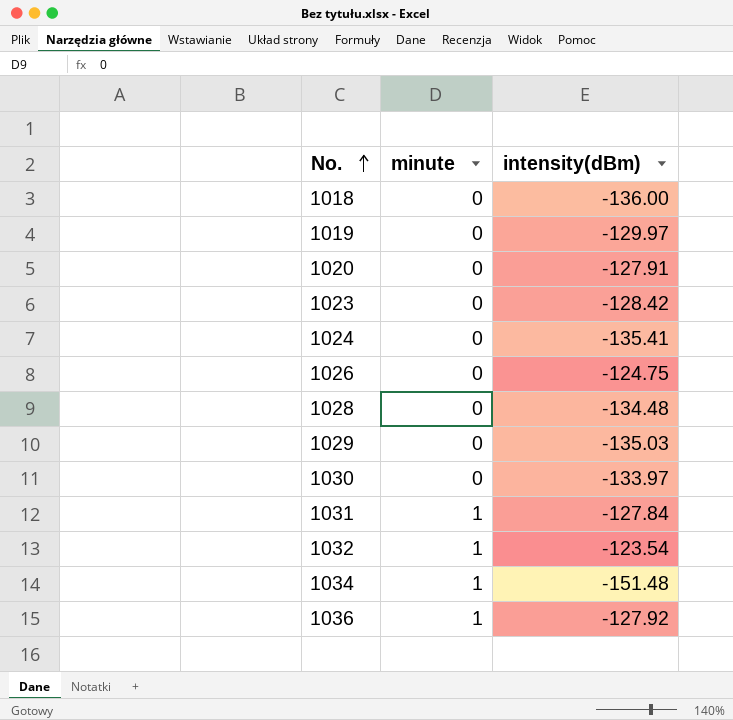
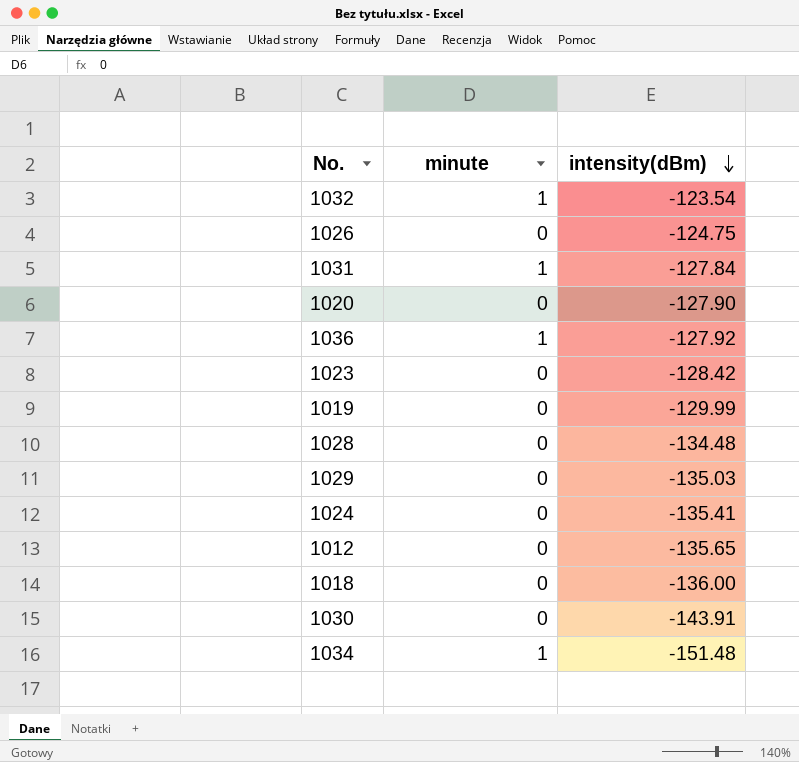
row order: No. ascending -> intensity(dBm) descending
1020 | intensity(dBm): -127.91 -> -127.90
1019 | intensity(dBm): -129.97 -> -129.99
row 1012: none -> 0 | -135.65
1030 | intensity(dBm): -133.97 -> -143.91

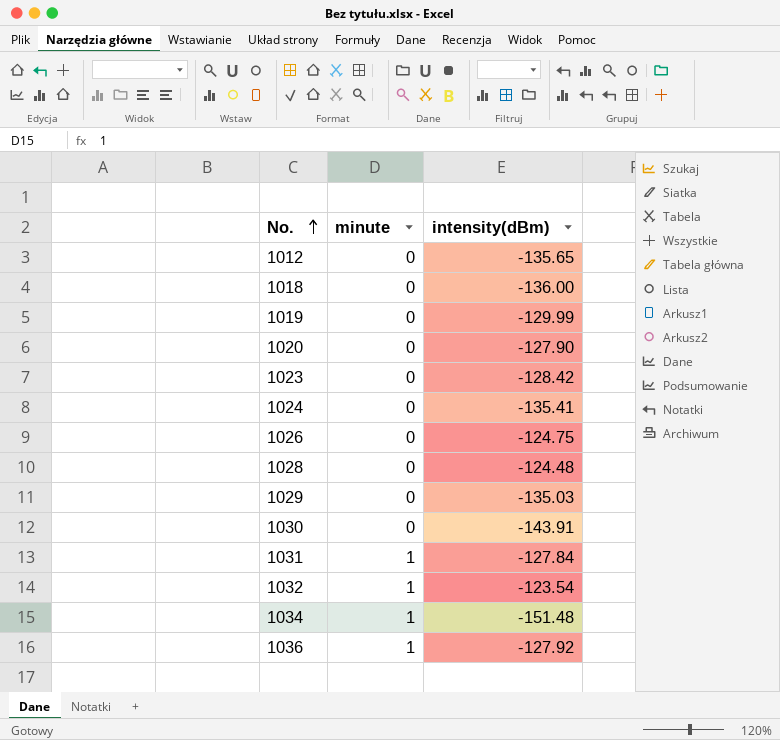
row order: intensity(dBm) descending -> No. ascending
1028 | intensity(dBm): -134.48 -> -124.48

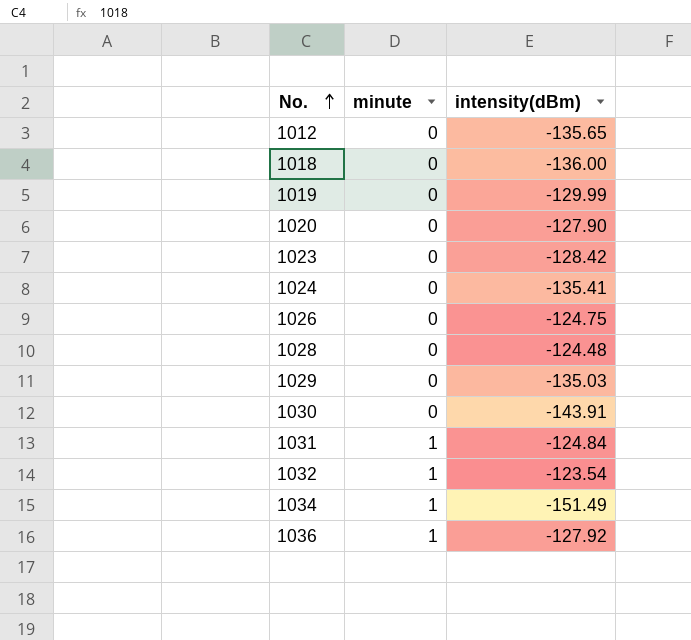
1031 | intensity(dBm): -127.84 -> -124.84
1034 | intensity(dBm): -151.48 -> -151.49

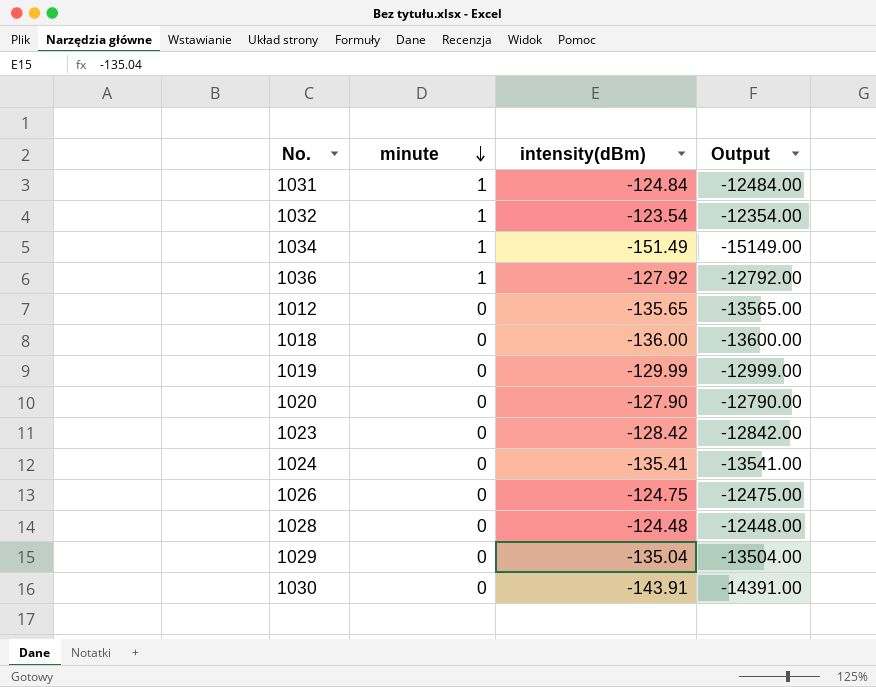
row order: No. ascending -> minute descending
column Output | formula: none -> [intensity(dBm)] * 100
1029 | intensity(dBm): -135.03 -> -135.04

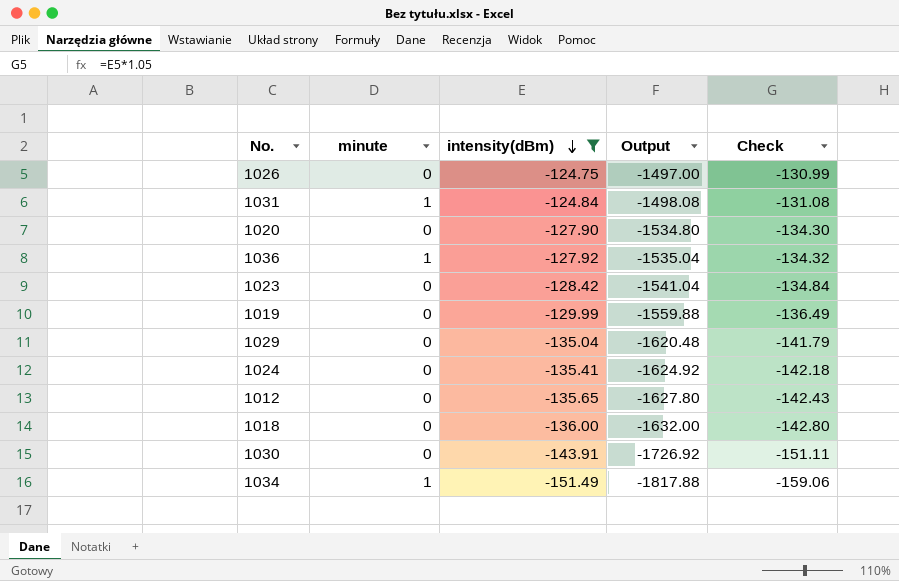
filter: none -> intensity(dBm) <= -124.75
row order: minute descending -> intensity(dBm) descending
column Output | formula: [intensity(dBm)] * 100 -> [intensity(dBm)] * 12
column Check | formula: none -> [intensity(dBm)] * 1.05

